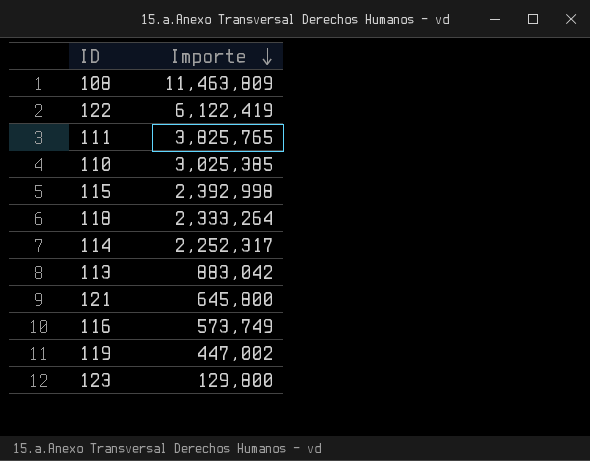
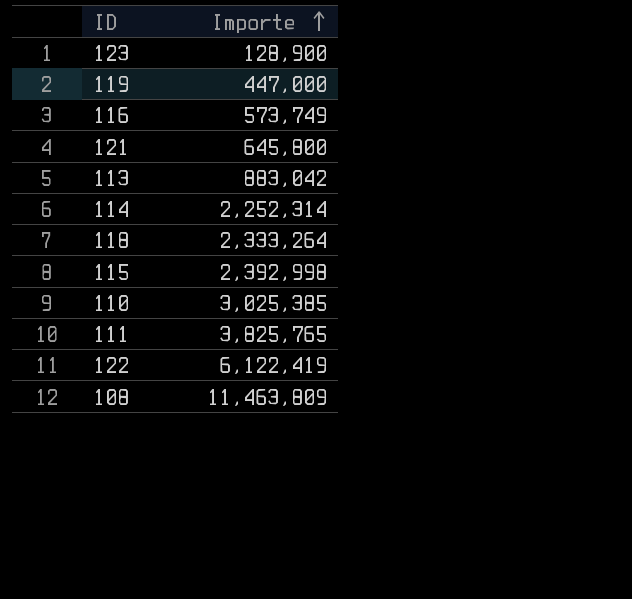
row order: Importe descending -> Importe ascending
123 | Importe: 129,800 -> 128,900
119 | Importe: 447,002 -> 447,000
114 | Importe: 2,252,317 -> 2,252,314

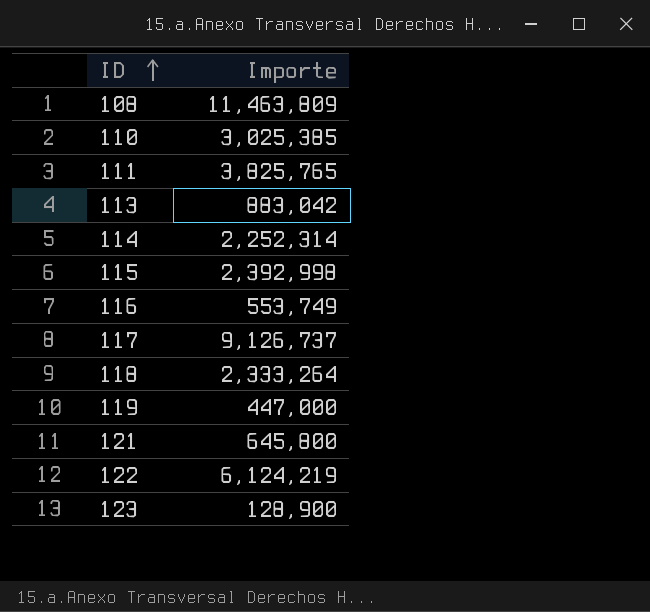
row order: Importe ascending -> ID ascending
116 | Importe: 573,749 -> 553,749
row 117: none -> 9,126,737
122 | Importe: 6,122,419 -> 6,124,219

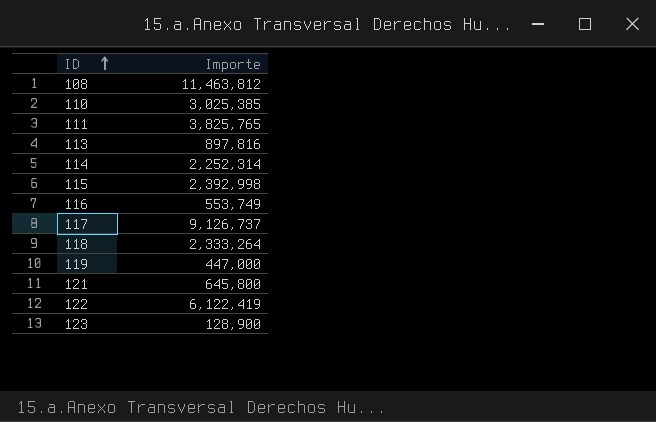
108 | Importe: 11,463,809 -> 11,463,812
113 | Importe: 883,042 -> 897,816
122 | Importe: 6,124,219 -> 6,122,419

